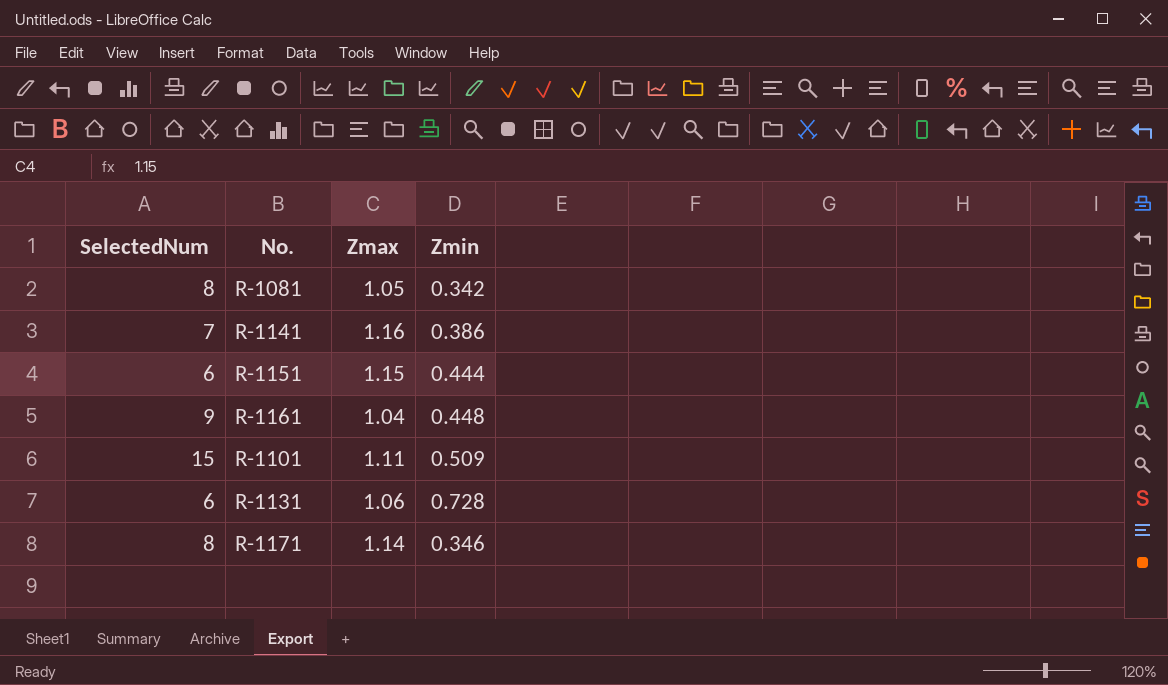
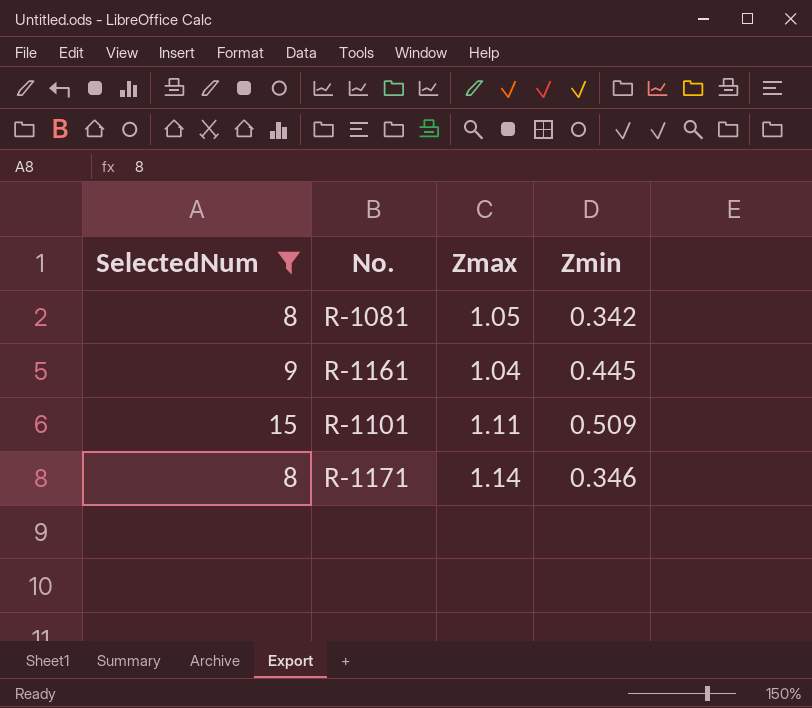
filter: none -> SelectedNum >= 8
R-1161 | Zmin: 0.448 -> 0.445

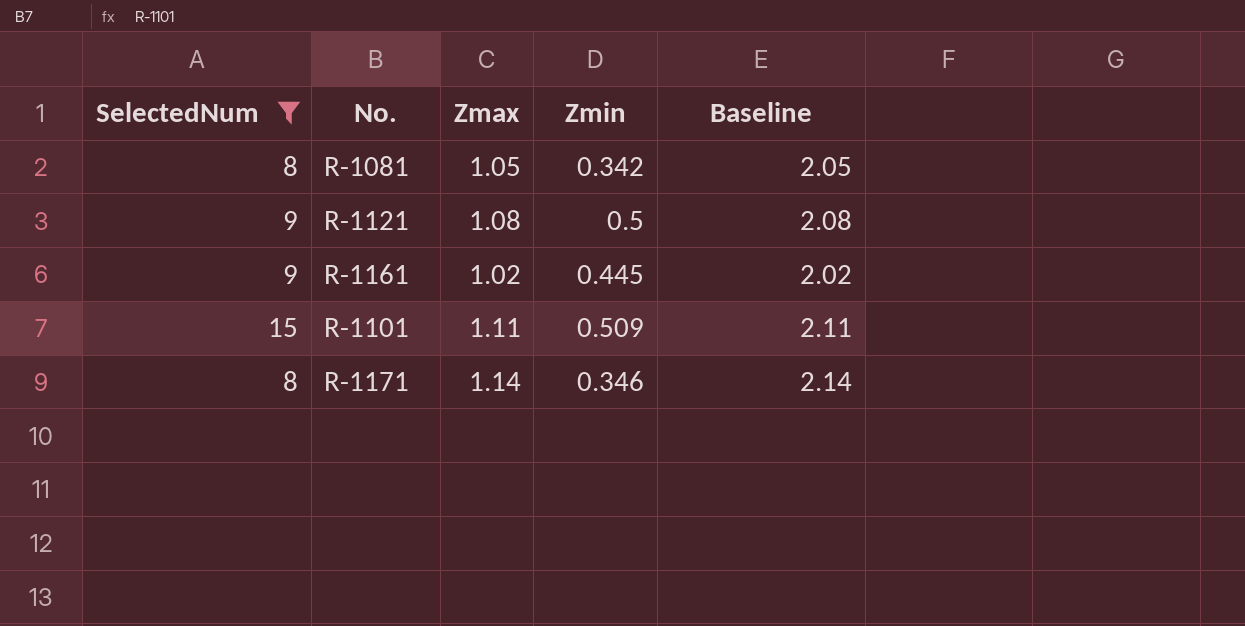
column Baseline | formula: none -> [Zmax] + 1
row R-1121: none -> 9 | 1.08 | 0.5 | 2.08
R-1161 | Zmax: 1.04 -> 1.02

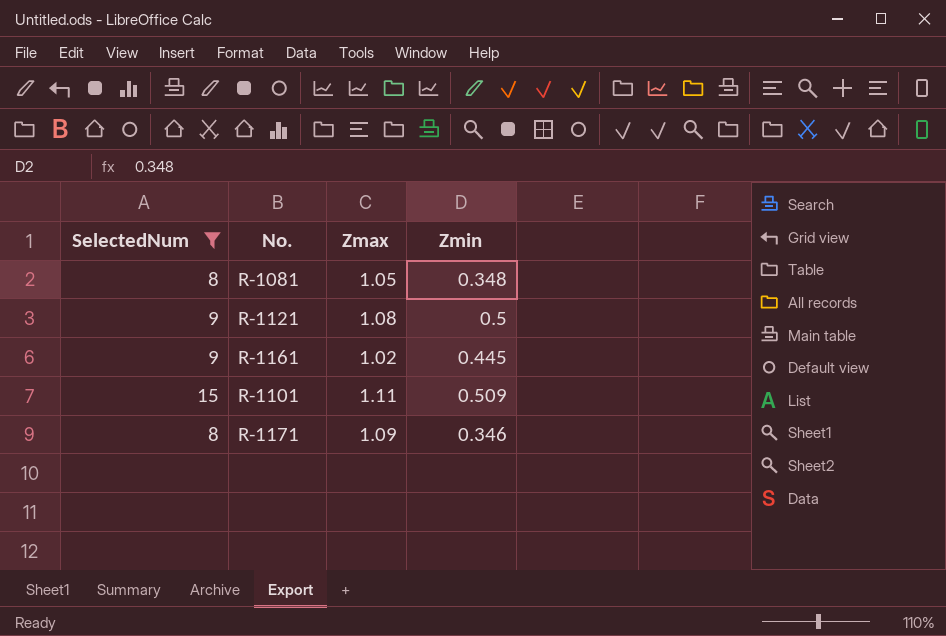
column Baseline | formula: [Zmax] + 1 -> none
R-1081 | Zmin: 0.342 -> 0.348
R-1171 | Zmax: 1.14 -> 1.09

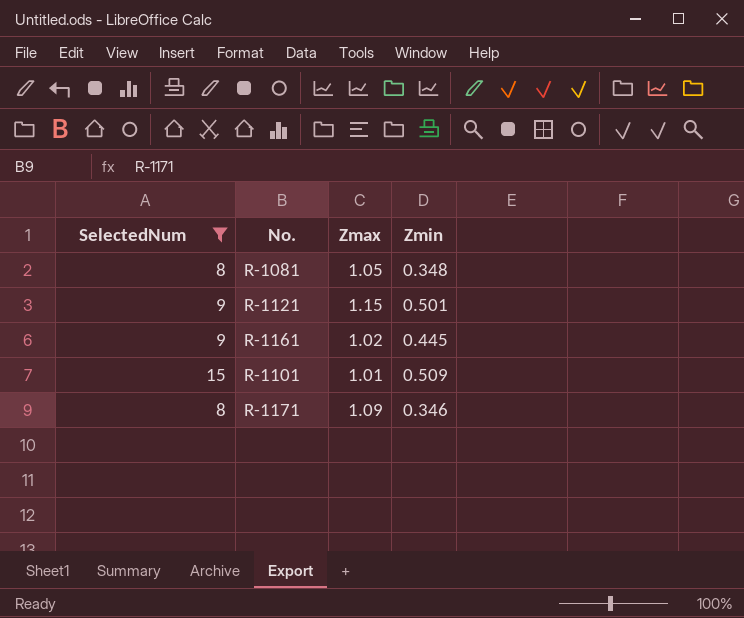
R-1121 | Zmax: 1.08 -> 1.15
R-1121 | Zmin: 0.5 -> 0.501
R-1101 | Zmax: 1.11 -> 1.01

